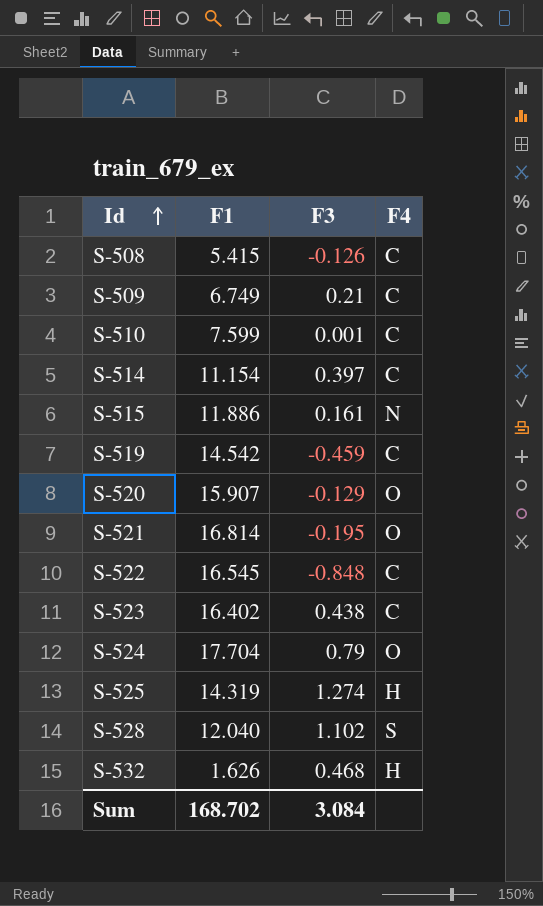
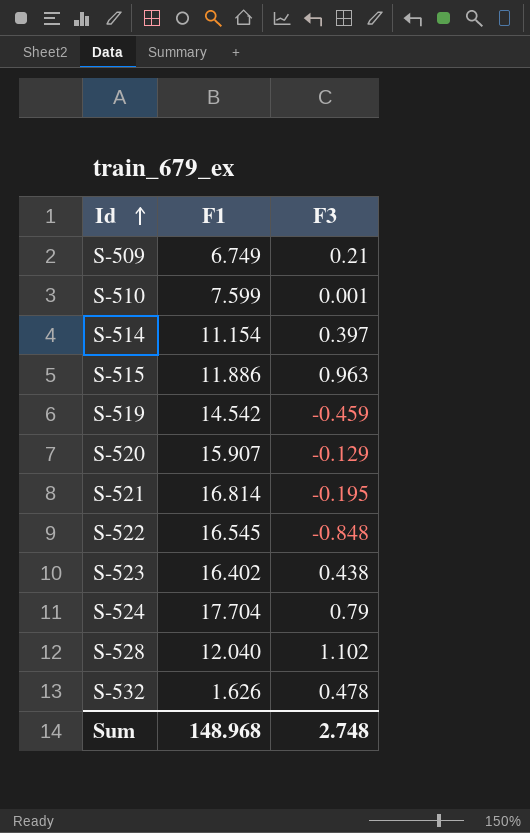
column F4 | position: 4 -> none
row S-508: 5.415 | -0.126 | C -> none
row S-525: 14.319 | 1.274 | H -> none
S-515 | F3: 0.161 -> 0.963
S-532 | F3: 0.468 -> 0.478
Sum | F1: 168.702 -> 148.968
Sum | F3: 3.084 -> 2.748

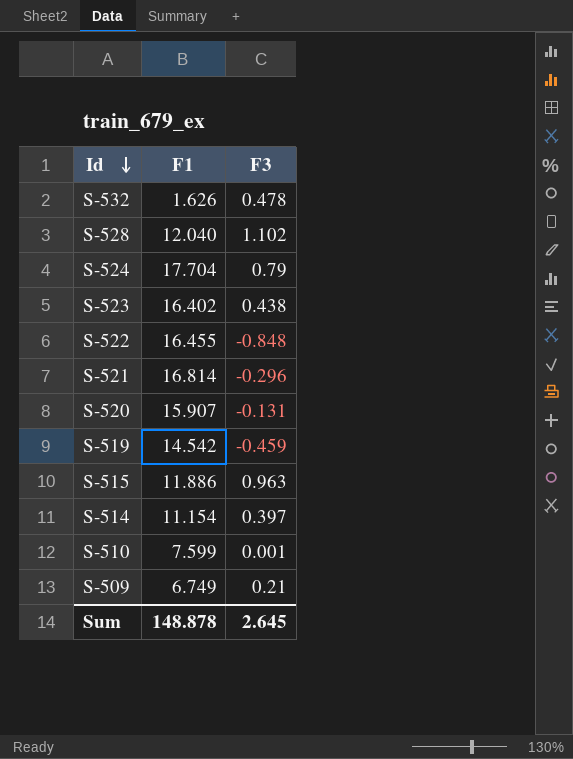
row order: Id ascending -> Id descending
S-522 | F1: 16.545 -> 16.455
S-521 | F3: -0.195 -> -0.296
S-520 | F3: -0.129 -> -0.131
Sum | F1: 148.968 -> 148.878
Sum | F3: 2.748 -> 2.645

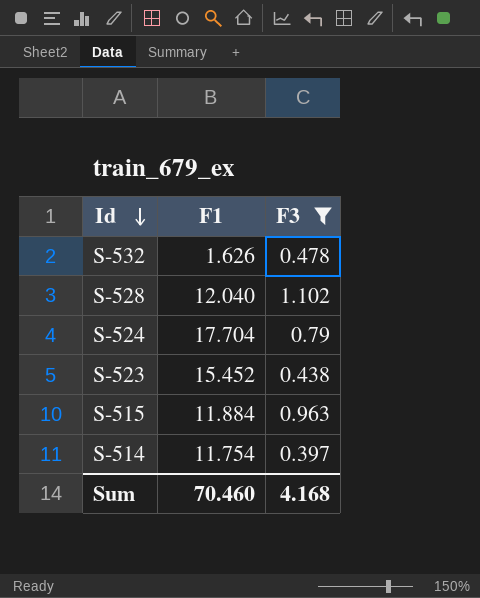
filter: none -> F3 >= 0.397
S-523 | F1: 16.402 -> 15.452
S-515 | F1: 11.886 -> 11.884
S-514 | F1: 11.154 -> 11.754
Sum | F1: 148.878 -> 70.460
Sum | F3: 2.645 -> 4.168

